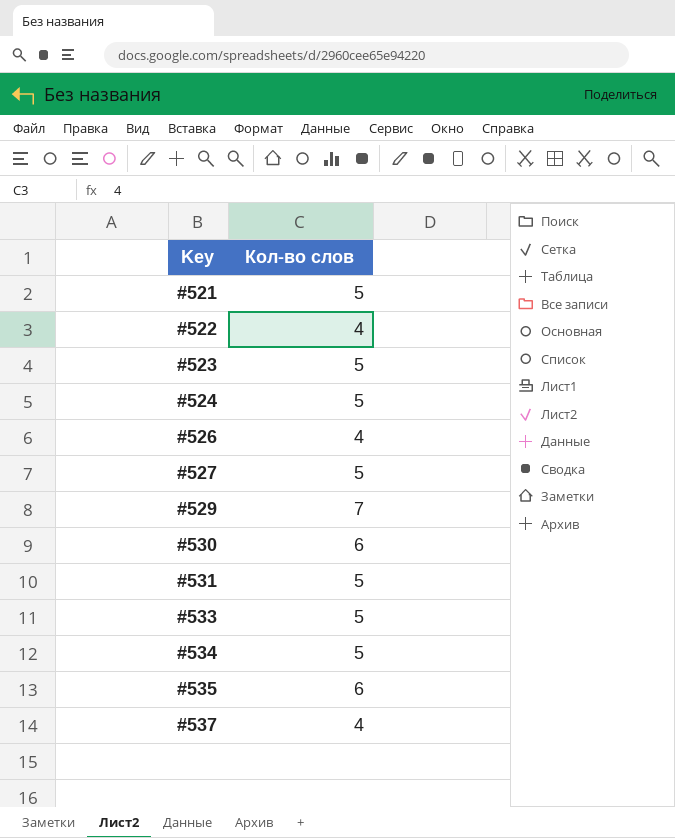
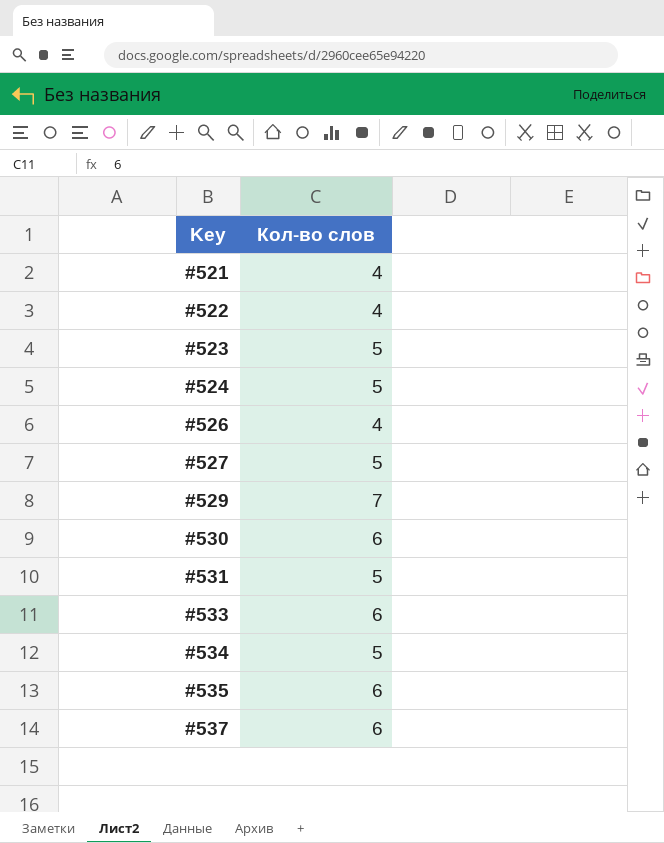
#521 | Кол-во слов: 5 -> 4
#533 | Кол-во слов: 5 -> 6
#537 | Кол-во слов: 4 -> 6

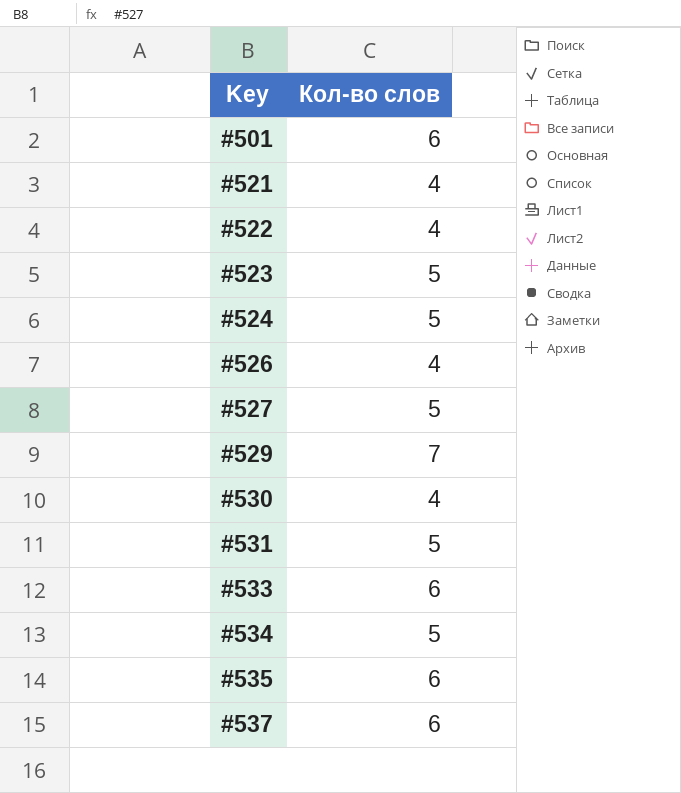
row #501: none -> 6
#530 | Кол-во слов: 6 -> 4

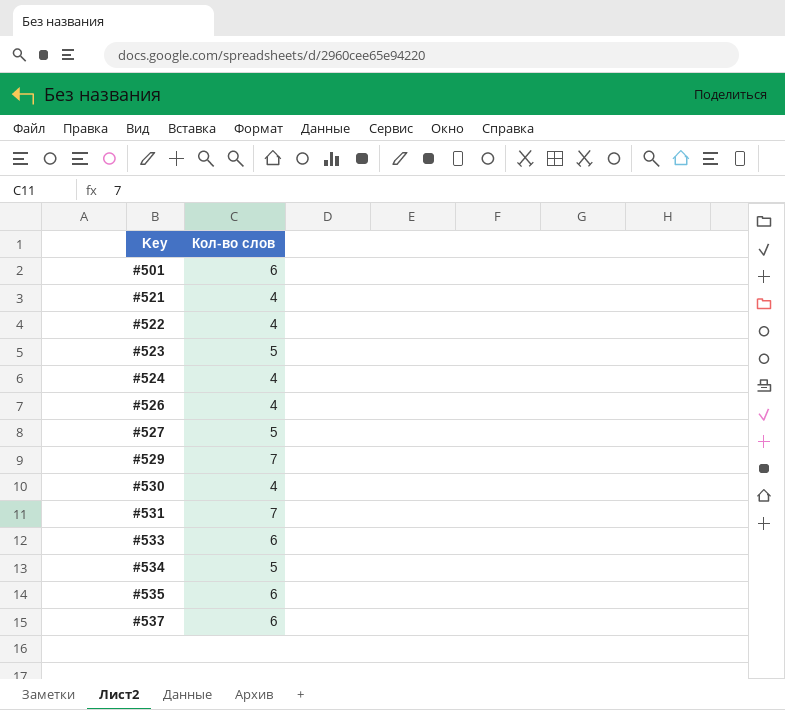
#524 | Кол-во слов: 5 -> 4
#531 | Кол-во слов: 5 -> 7

